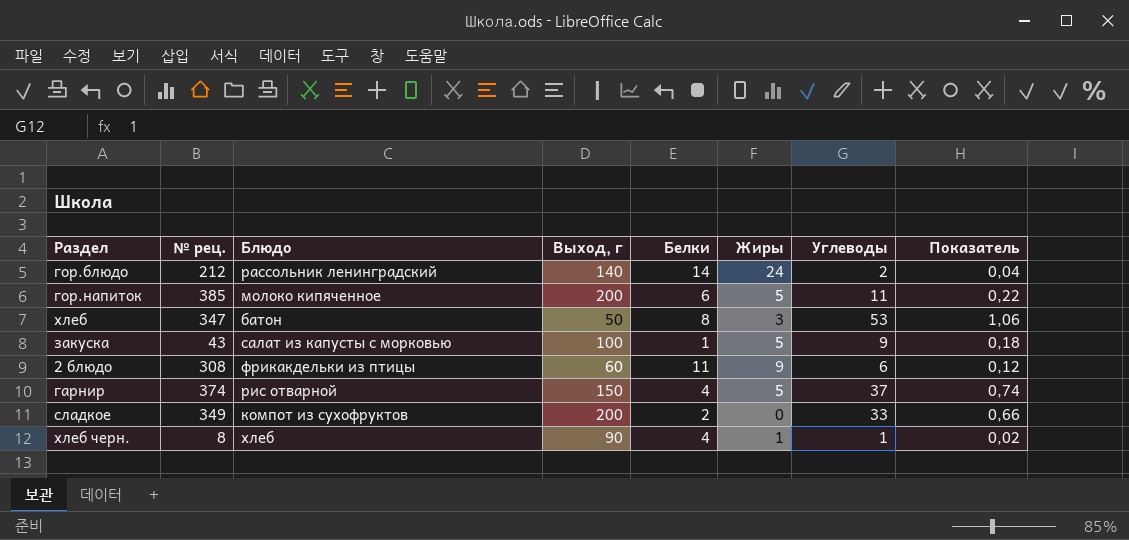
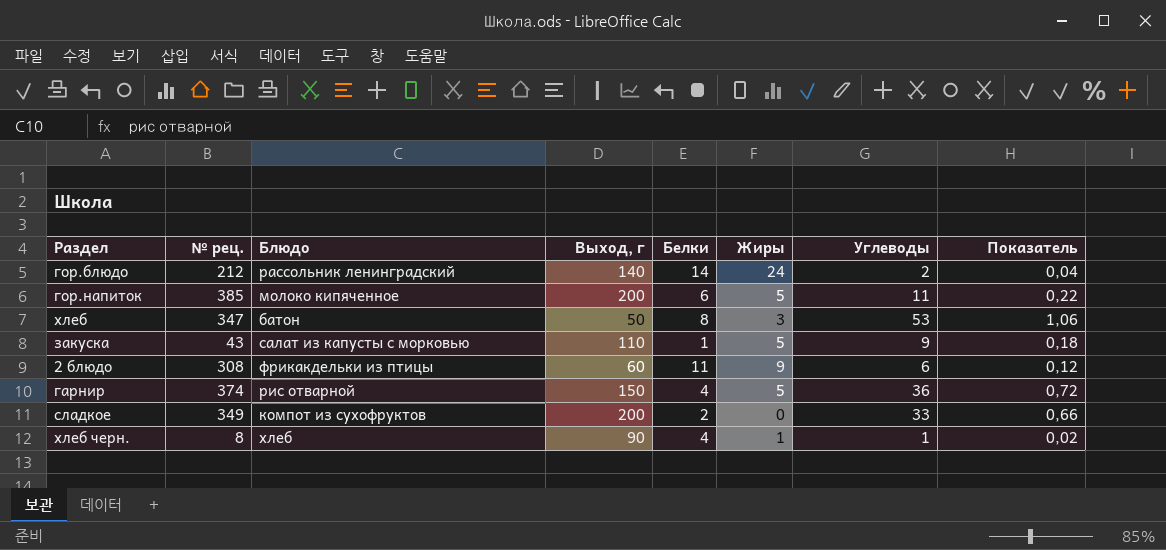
закуска | Выход, г: 100 -> 110
гарнир | Углеводы: 37 -> 36
гарнир | Показатель: 0,74 -> 0,72

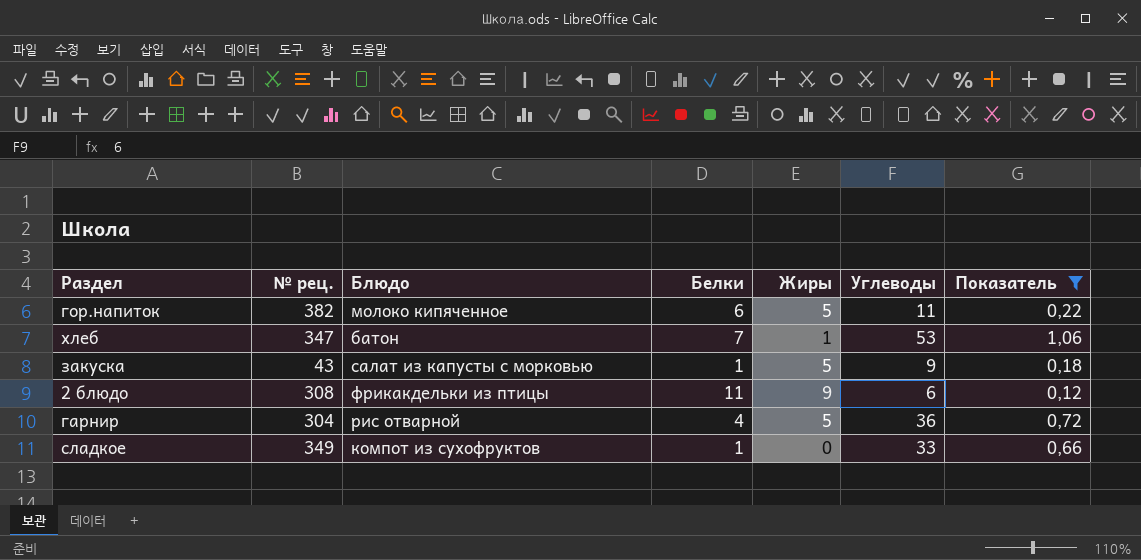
filter: none -> Показатель >= 0,12
column Выход, г | position: 4 -> none
гор.напиток | № рец.: 385 -> 382
хлеб | Белки: 8 -> 7
хлеб | Жиры: 3 -> 1
гарнир | № рец.: 374 -> 304
сладкое | Белки: 2 -> 1

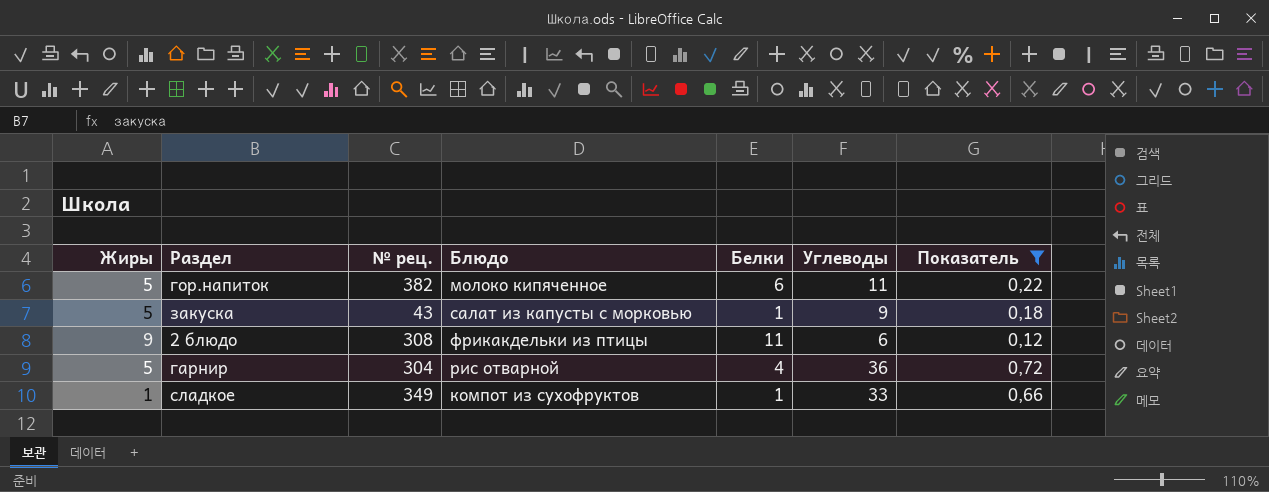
column Жиры | position: 5 -> 1
row хлеб: 347 | батон | 7 | 1 | 53 | 1,06 -> none
сладкое | Жиры: 0 -> 1

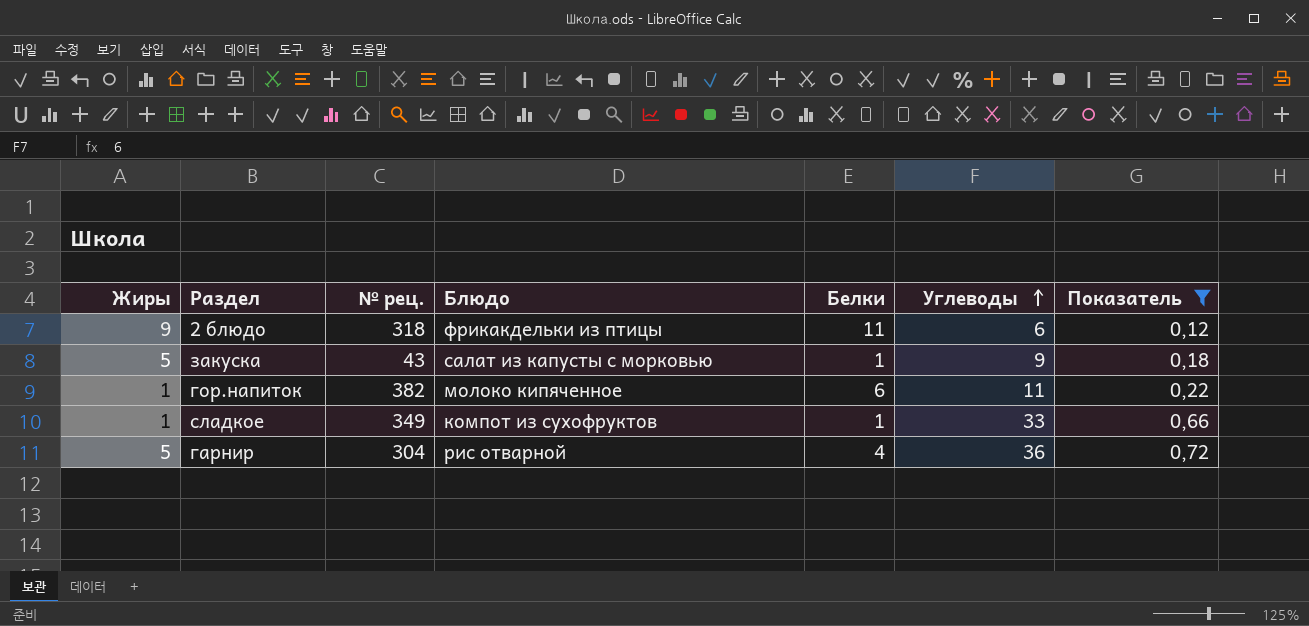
row order: none -> Углеводы ascending
2 блюдо | № рец.: 308 -> 318
гор.напиток | Жиры: 5 -> 1

